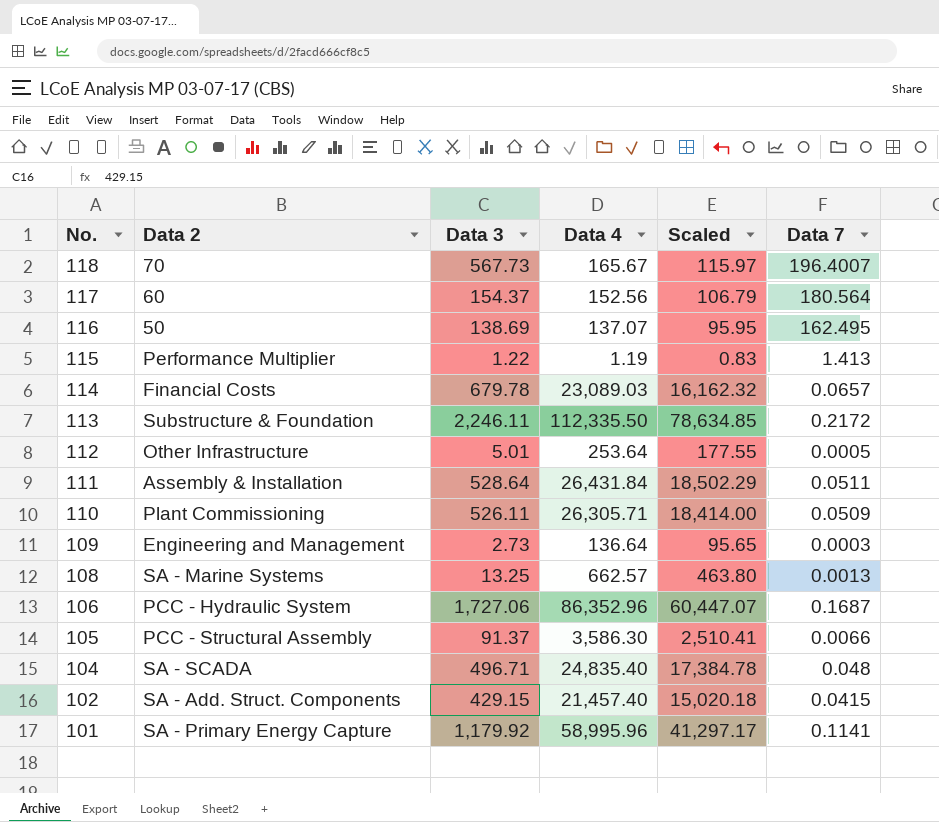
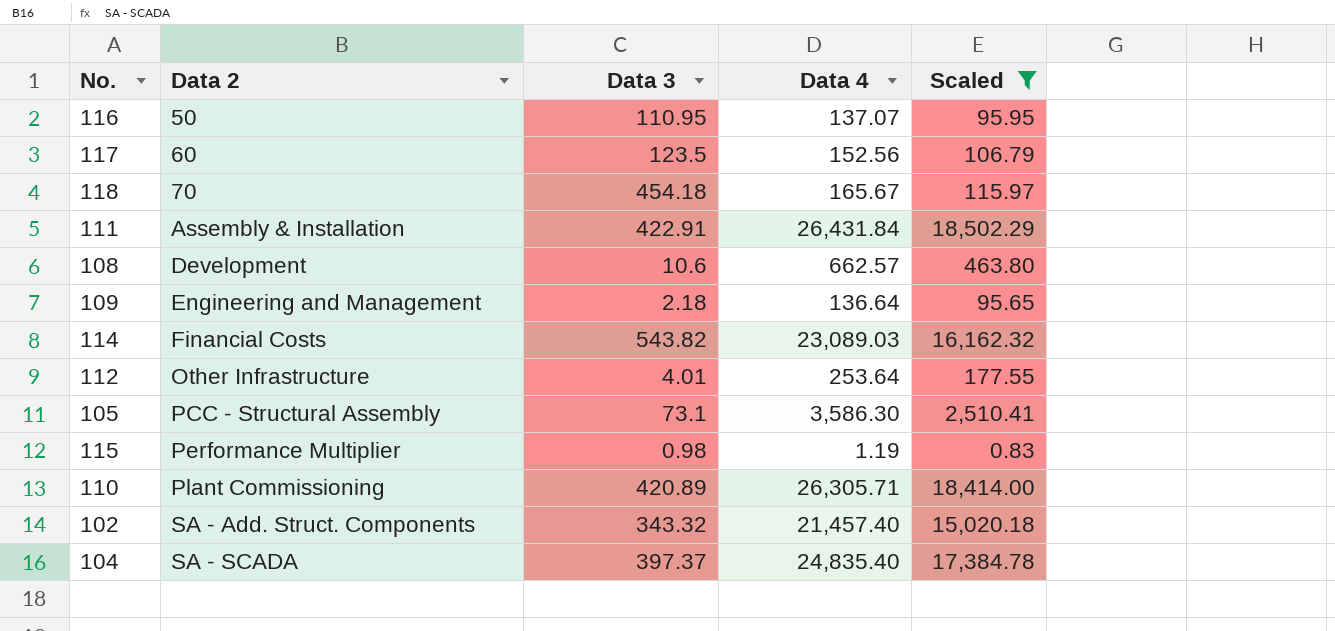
filter: none -> Scaled <= 18,502.29
row order: No. descending -> Data 2 ascending
column Data 7 | position: 6 -> none
116 | Data 3: 138.69 -> 110.95
117 | Data 3: 154.37 -> 123.5
118 | Data 3: 567.73 -> 454.18
111 | Data 3: 528.64 -> 422.91
108 | Data 2: SA - Marine Systems -> Development
108 | Data 3: 13.25 -> 10.6
109 | Data 3: 2.73 -> 2.18
114 | Data 3: 679.78 -> 543.82
112 | Data 3: 5.01 -> 4.01
105 | Data 3: 91.37 -> 73.1
115 | Data 3: 1.22 -> 0.98
110 | Data 3: 526.11 -> 420.89
102 | Data 3: 429.15 -> 343.32
104 | Data 3: 496.71 -> 397.37

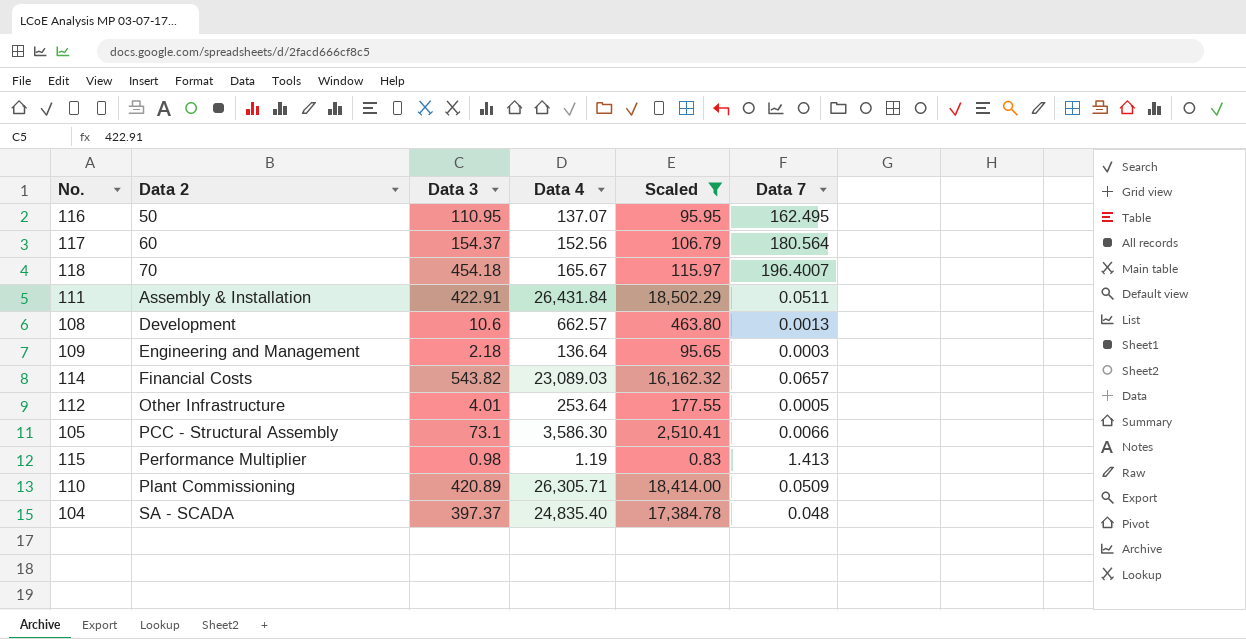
column Data 7 | position: none -> 6
row 102: SA - Add. Struct. Components | 343.32 | 21,457.40 | 15,020.18 -> none
117 | Data 3: 123.5 -> 154.37

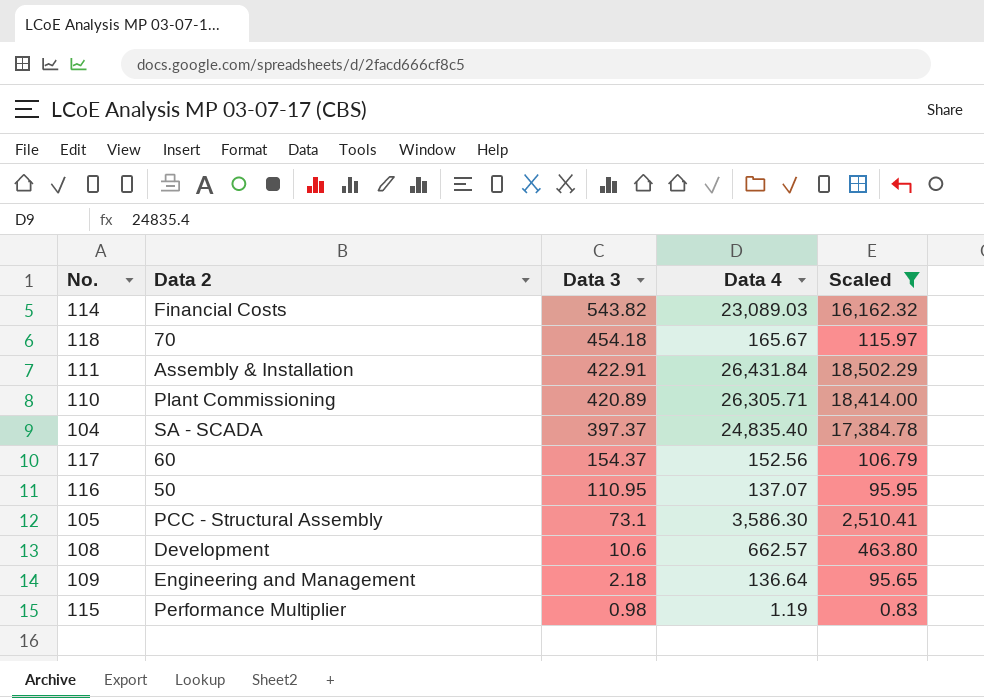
row order: Data 2 ascending -> Data 3 descending
column Data 7 | position: 6 -> none
row 112: Other Infrastructure | 4.01 | 253.64 | 177.55 | 0.0005 -> none

